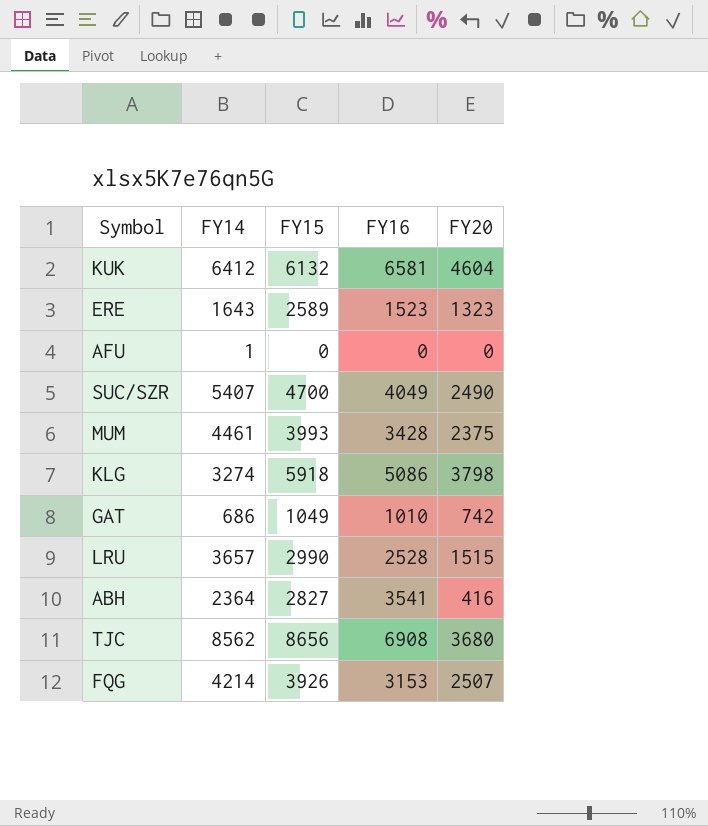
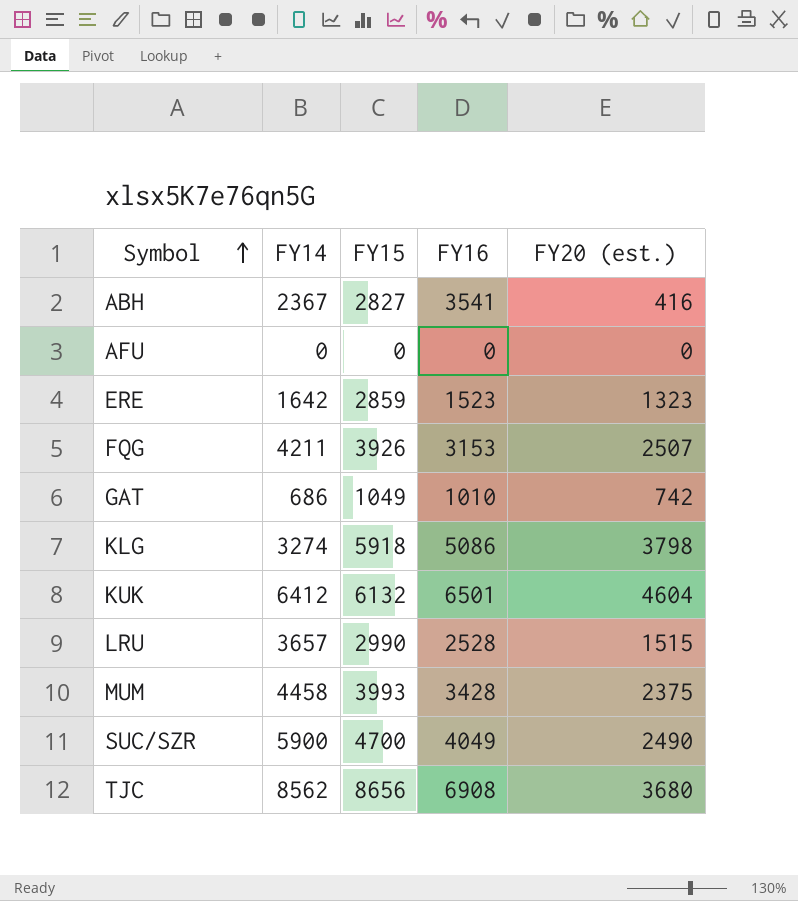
row order: none -> Symbol ascending
column name: FY20 -> FY20 (est.)
ABH | FY14: 2364 -> 2367
AFU | FY14: 1 -> 0
ERE | FY14: 1643 -> 1642
ERE | FY15: 2589 -> 2859
FQG | FY14: 4214 -> 4211
KUK | FY16: 6581 -> 6501
MUM | FY14: 4461 -> 4458
SUC/SZR | FY14: 5407 -> 5900

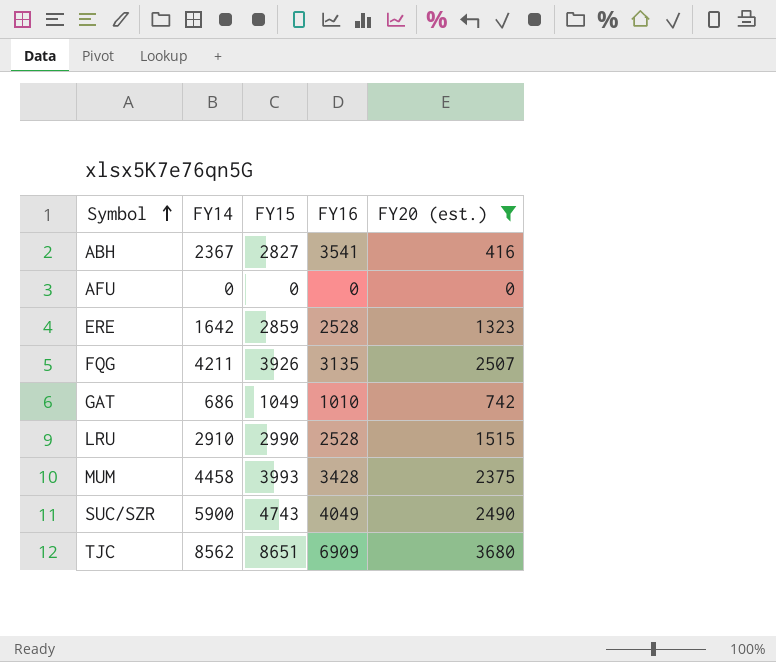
filter: none -> FY20 (est.) <= 3680
ERE | FY16: 1523 -> 2528
FQG | FY16: 3153 -> 3135
LRU | FY14: 3657 -> 2910
SUC/SZR | FY15: 4700 -> 4743
TJC | FY15: 8656 -> 8651
TJC | FY16: 6908 -> 6909

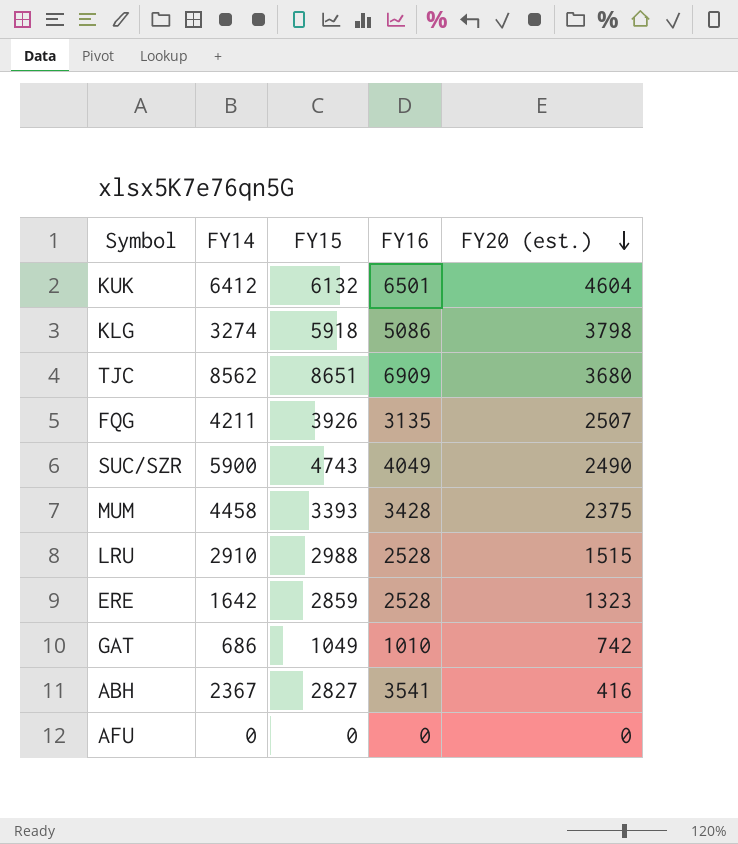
filter: FY20 (est.) <= 3680 -> none
row order: Symbol ascending -> FY20 (est.) descending
MUM | FY15: 3993 -> 3393
LRU | FY15: 2990 -> 2988

